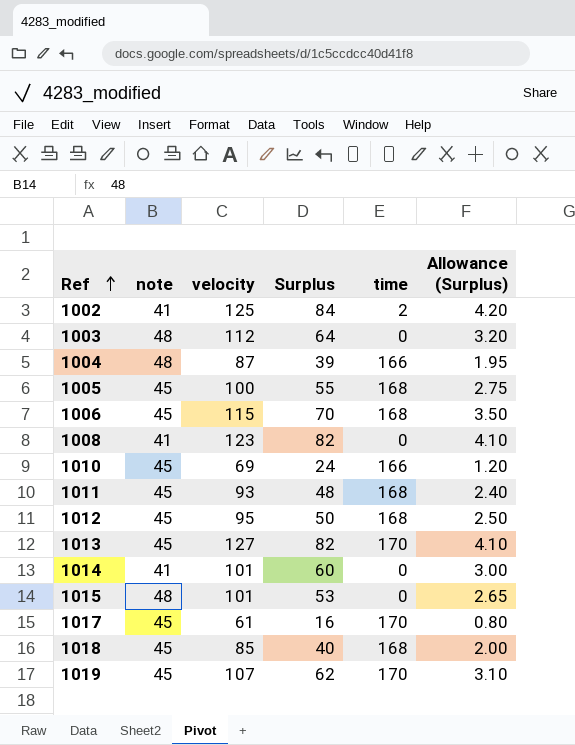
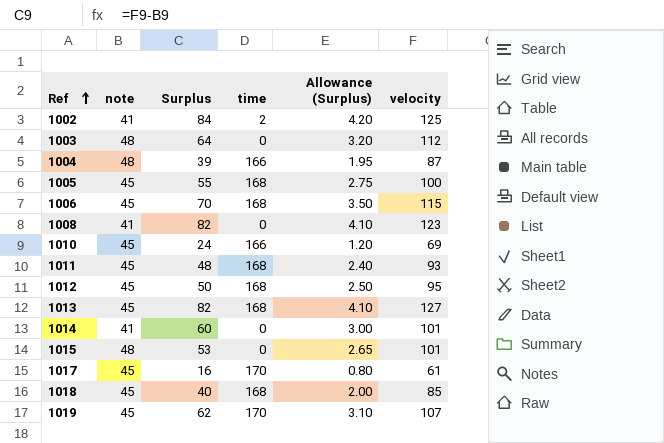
column velocity | position: 3 -> 6
1013 | time: 170 -> 168

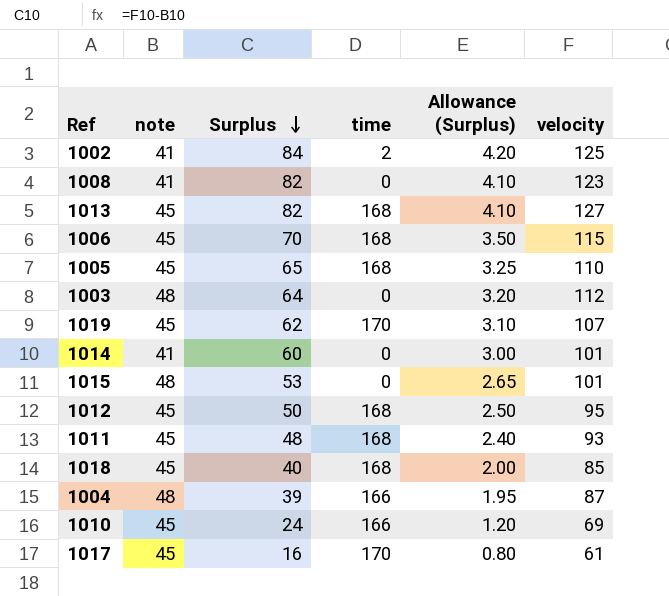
row order: Ref ascending -> Surplus descending
1005 | Surplus: 55 -> 65
1005 | Allowance (Surplus): 2.75 -> 3.25
1005 | velocity: 100 -> 110

